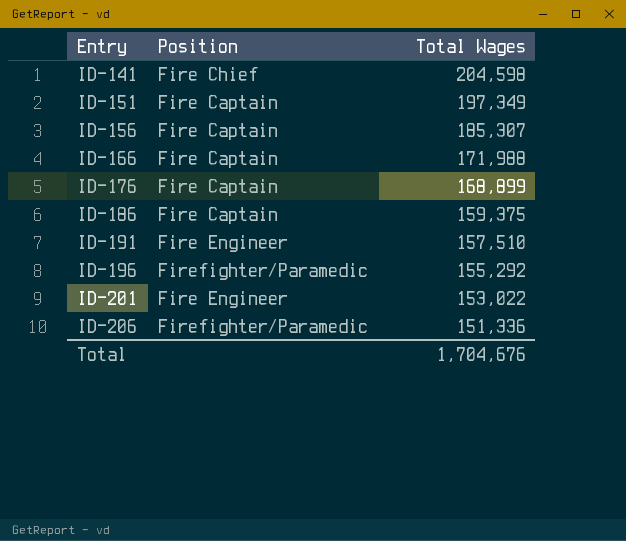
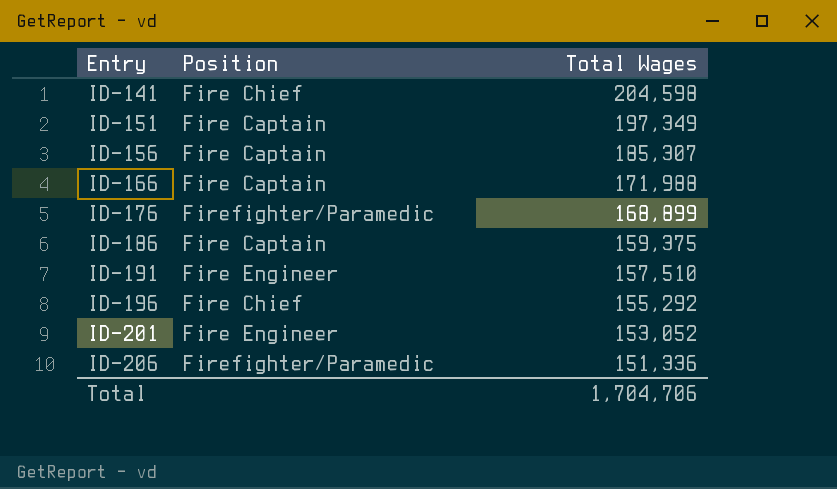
ID-176 | Position: Fire Captain -> Firefighter/Paramedic
ID-196 | Position: Firefighter/Paramedic -> Fire Chief
ID-201 | Total Wages: 153,022 -> 153,052
Total | Total Wages: 1,704,676 -> 1,704,706

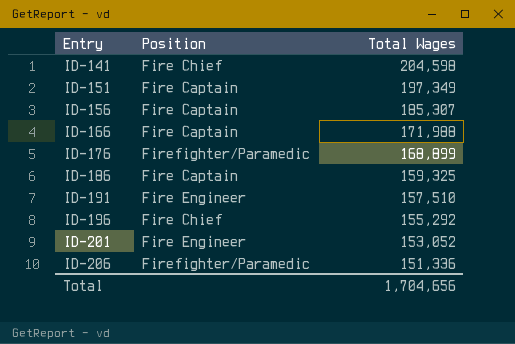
ID-186 | Total Wages: 159,375 -> 159,325
Total | Total Wages: 1,704,706 -> 1,704,656

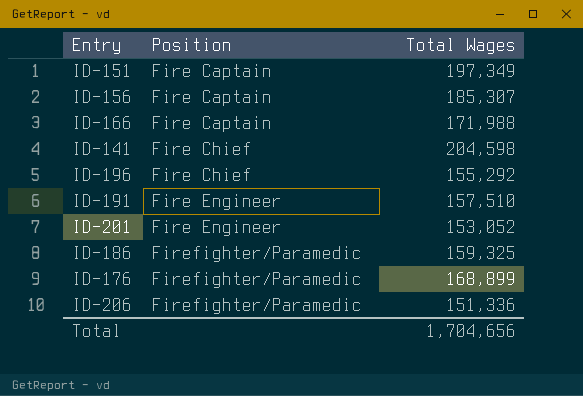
row order: Entry ascending -> Position ascending
ID-186 | Position: Fire Captain -> Firefighter/Paramedic

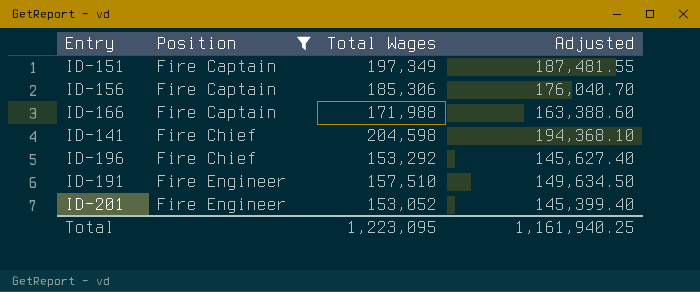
filter: none -> Position != Firefighter/Paramedic
column Adjusted | formula: none -> [Total Wages] * 0.95
ID-156 | Total Wages: 185,307 -> 185,306
ID-196 | Total Wages: 155,292 -> 153,292
Total | Total Wages: 1,704,656 -> 1,223,095

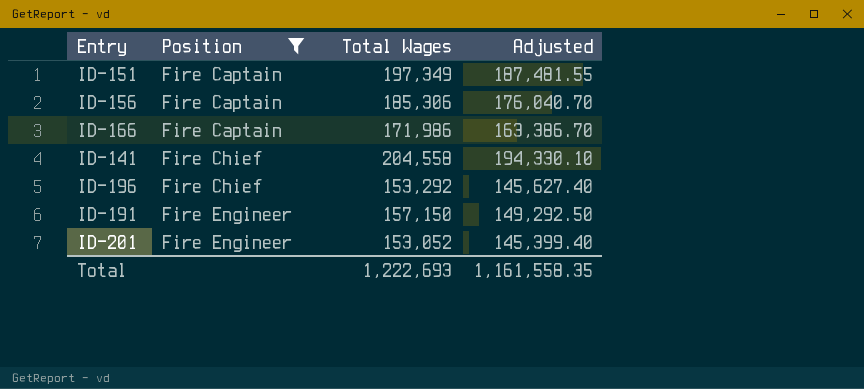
ID-166 | Total Wages: 171,988 -> 171,986
ID-166 | Adjusted: 163,388.60 -> 163,386.70
ID-141 | Total Wages: 204,598 -> 204,558
ID-141 | Adjusted: 194,368.10 -> 194,330.10
ID-191 | Total Wages: 157,510 -> 157,150
ID-191 | Adjusted: 149,634.50 -> 149,292.50
Total | Total Wages: 1,223,095 -> 1,222,693
Total | Adjusted: 1,161,940.25 -> 1,161,558.35

